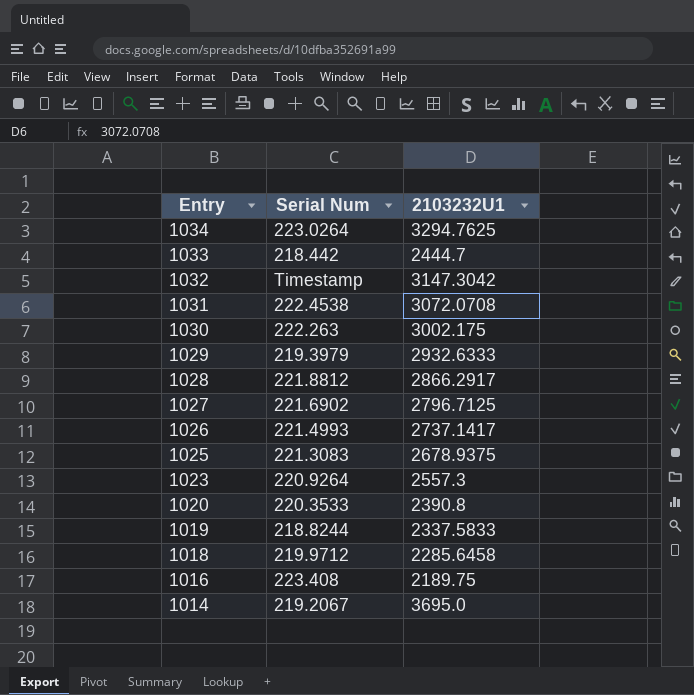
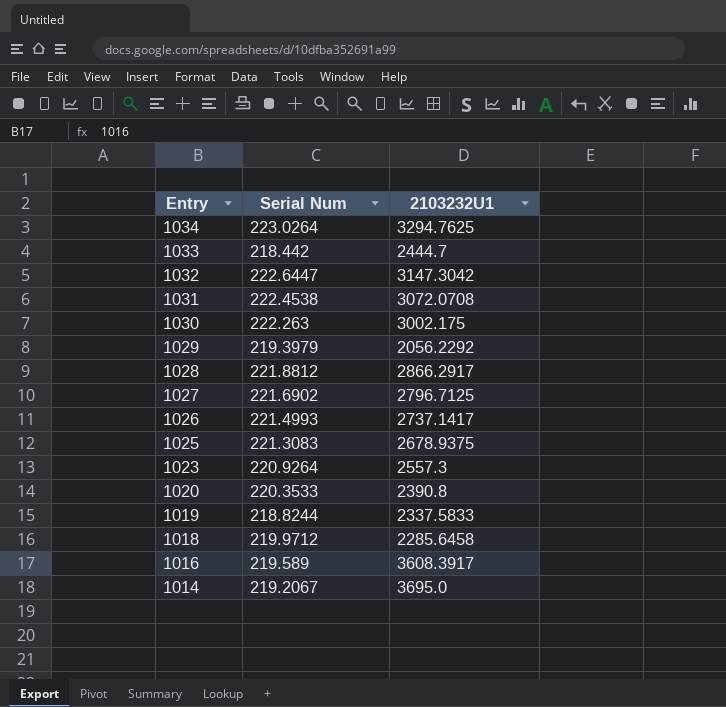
1032 | Serial Num: Timestamp -> 222.6447
1029 | 2103232U1: 2932.6333 -> 2056.2292
1016 | Serial Num: 223.408 -> 219.589
1016 | 2103232U1: 2189.75 -> 3608.3917

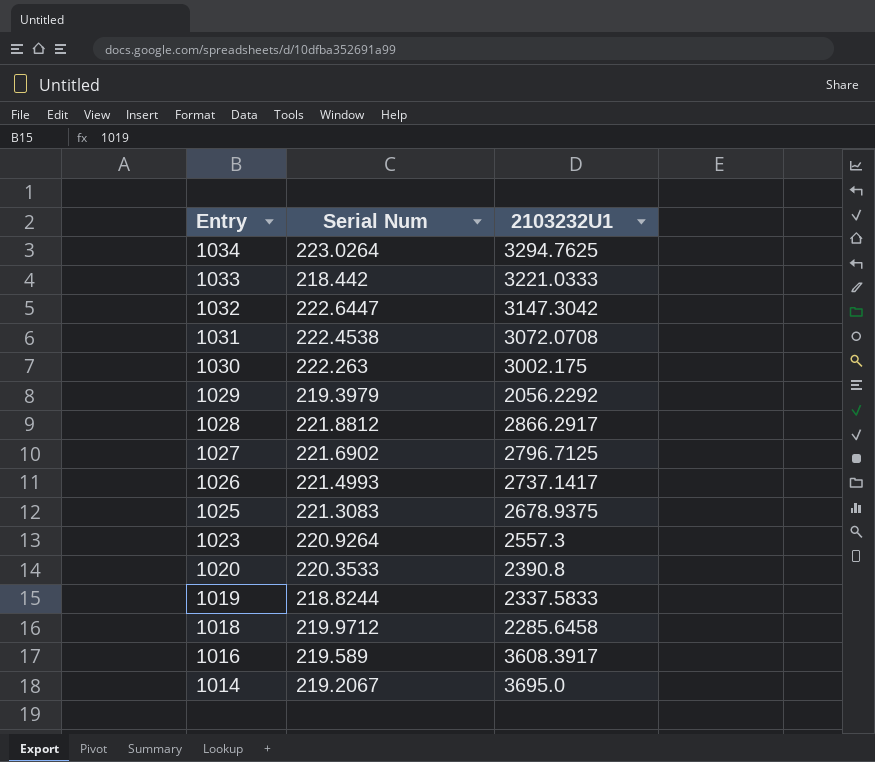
1033 | 2103232U1: 2444.7 -> 3221.0333

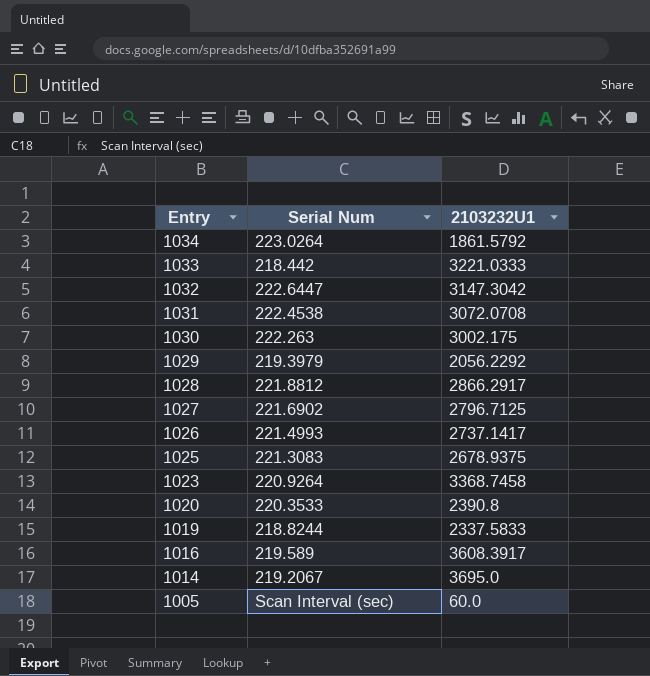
row 1018: 219.9712 | 2285.6458 -> none
1034 | 2103232U1: 3294.7625 -> 1861.5792
1023 | 2103232U1: 2557.3 -> 3368.7458
row 1005: none -> Scan Interval (sec) | 60.0

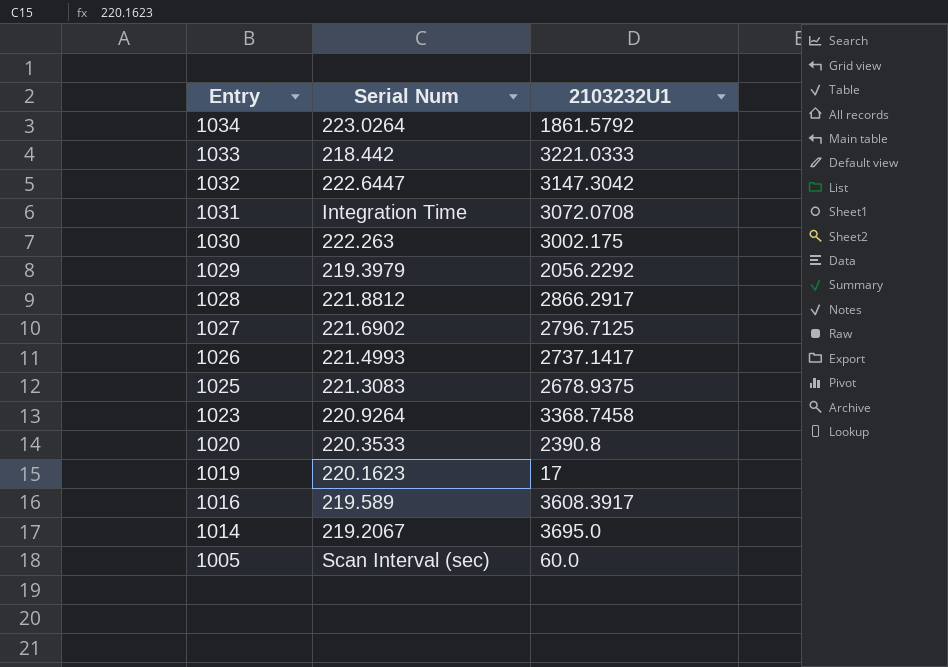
1031 | Serial Num: 222.4538 -> Integration Time
1019 | Serial Num: 218.8244 -> 220.1623
1019 | 2103232U1: 2337.5833 -> 17

